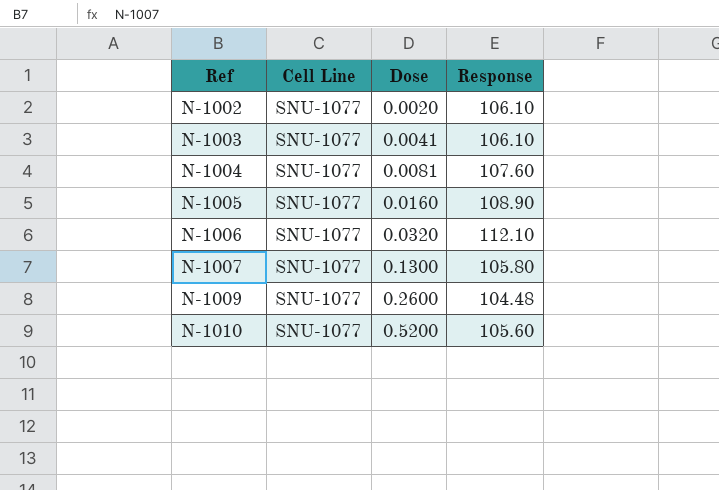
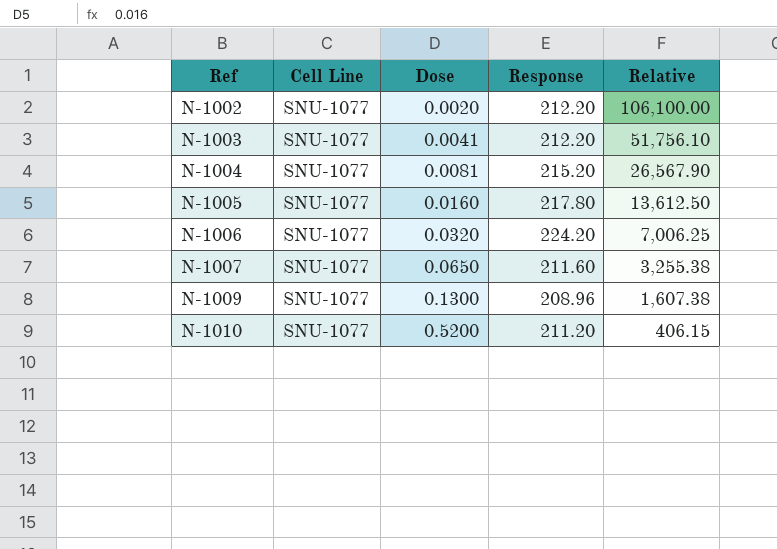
column Relative | formula: none -> [Response] / [Dose]
N-1002 | Response: 106.10 -> 212.20
N-1003 | Response: 106.10 -> 212.20
N-1004 | Response: 107.60 -> 215.20
N-1005 | Response: 108.90 -> 217.80
N-1006 | Response: 112.10 -> 224.20
N-1007 | Dose: 0.1300 -> 0.0650
N-1007 | Response: 105.80 -> 211.60
N-1009 | Dose: 0.2600 -> 0.1300
N-1009 | Response: 104.48 -> 208.96
N-1010 | Response: 105.60 -> 211.20

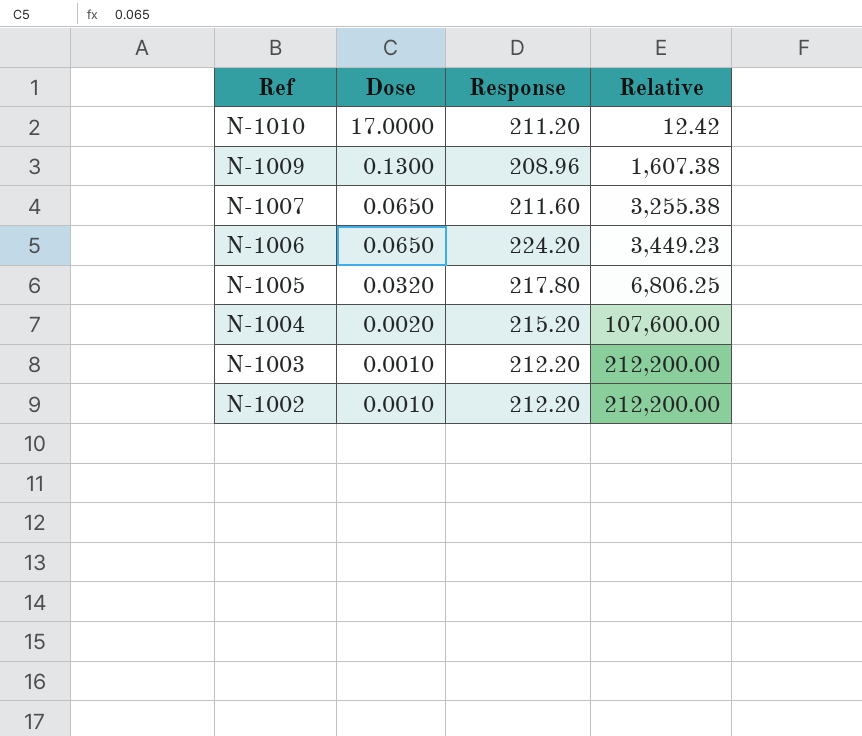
row order: Ref ascending -> Ref descending
column Cell Line | position: 2 -> none
N-1010 | Dose: 0.5200 -> 17.0000
N-1010 | Relative: 406.15 -> 12.42
N-1006 | Dose: 0.0320 -> 0.0650
N-1006 | Relative: 7,006.25 -> 3,449.23
N-1005 | Dose: 0.0160 -> 0.0320
N-1005 | Relative: 13,612.50 -> 6,806.25
N-1004 | Dose: 0.0081 -> 0.0020
N-1004 | Relative: 26,567.90 -> 107,600.00
N-1003 | Dose: 0.0041 -> 0.0010
N-1003 | Relative: 51,756.10 -> 212,200.00
N-1002 | Dose: 0.0020 -> 0.0010
N-1002 | Relative: 106,100.00 -> 212,200.00

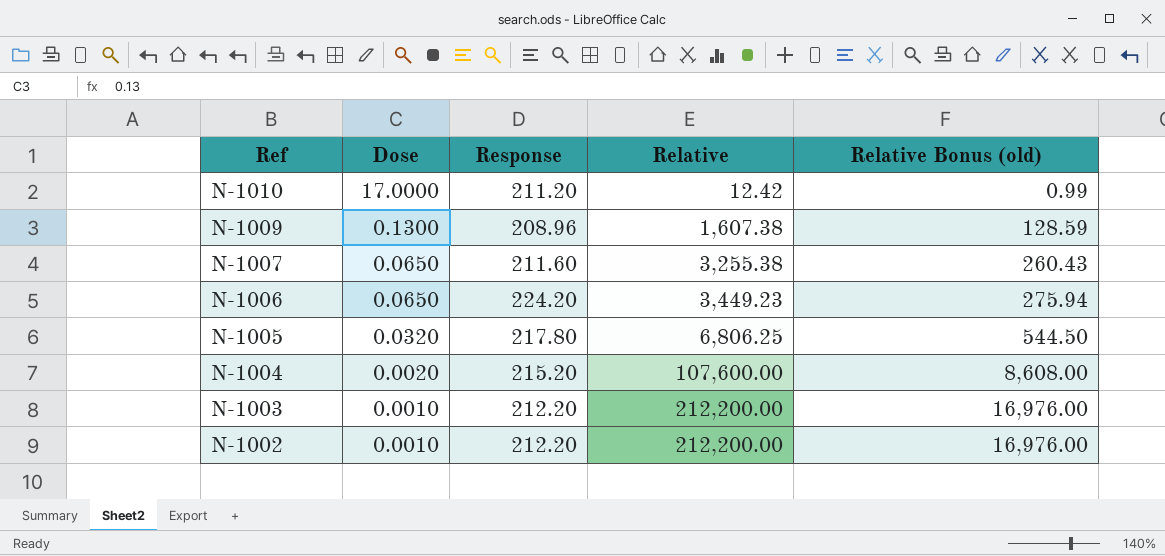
column Relative Bonus (old) | formula: none -> [Relative] * 0.08

